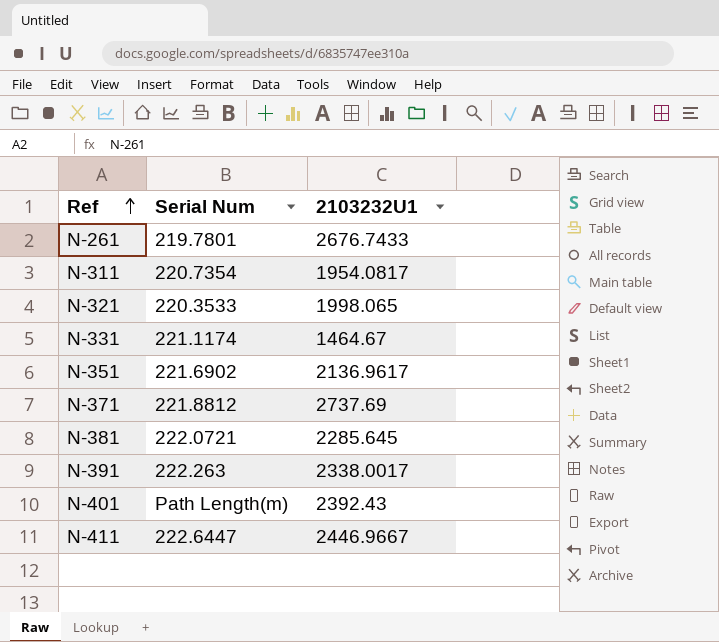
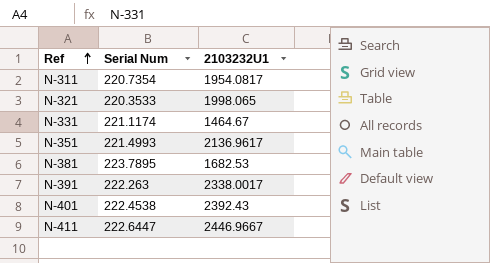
row N-261: 219.7801 | 2676.7433 -> none
row N-371: 221.8812 | 2737.69 -> none
N-351 | Serial Num: 221.6902 -> 221.4993
N-381 | Serial Num: 222.0721 -> 223.7895
N-381 | 2103232U1: 2285.645 -> 1682.53
N-401 | Serial Num: Path Length(m) -> 222.4538

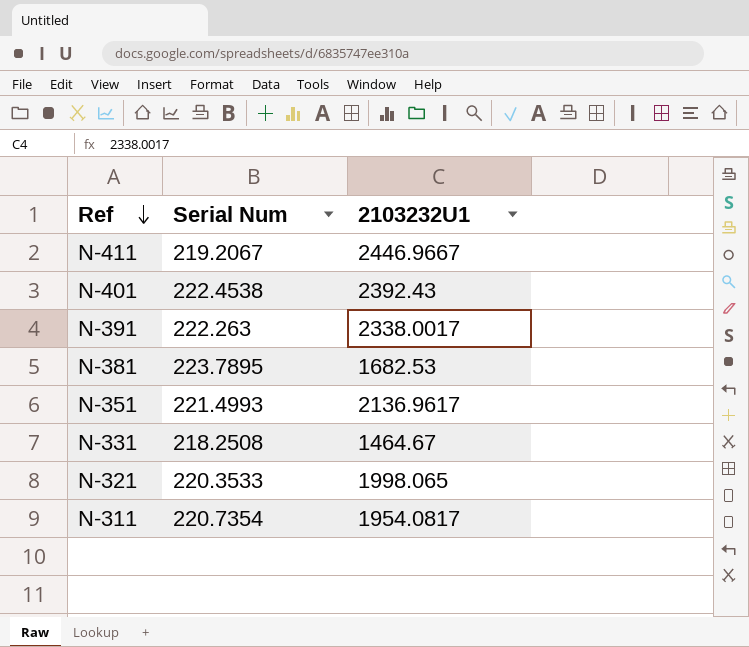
row order: Ref ascending -> Ref descending
N-411 | Serial Num: 222.6447 -> 219.2067
N-331 | Serial Num: 221.1174 -> 218.2508

